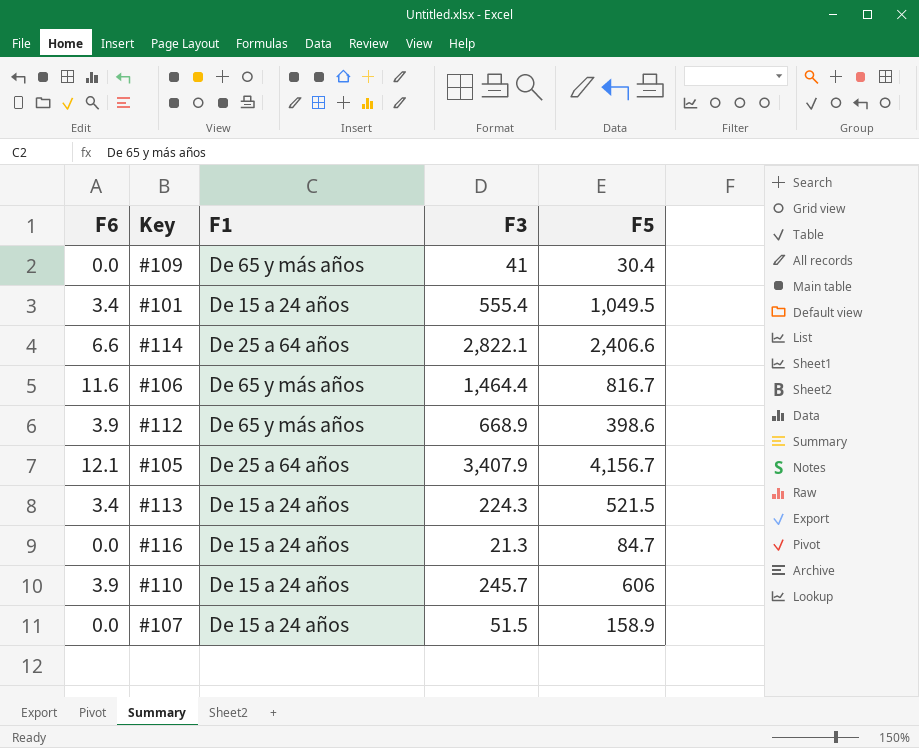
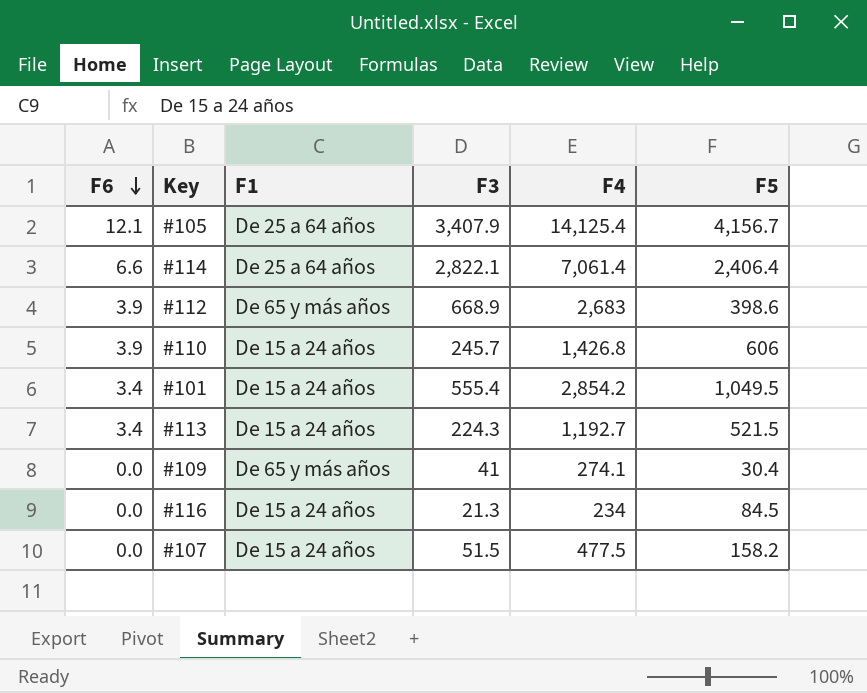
row order: none -> F6 descending
column F4 | position: none -> 5
row #106: 11.6 | De 65 y más años | 1,464.4 | 816.7 -> none
#114 | F5: 2,406.6 -> 2,406.4
#116 | F5: 84.7 -> 84.5
#107 | F5: 158.9 -> 158.2

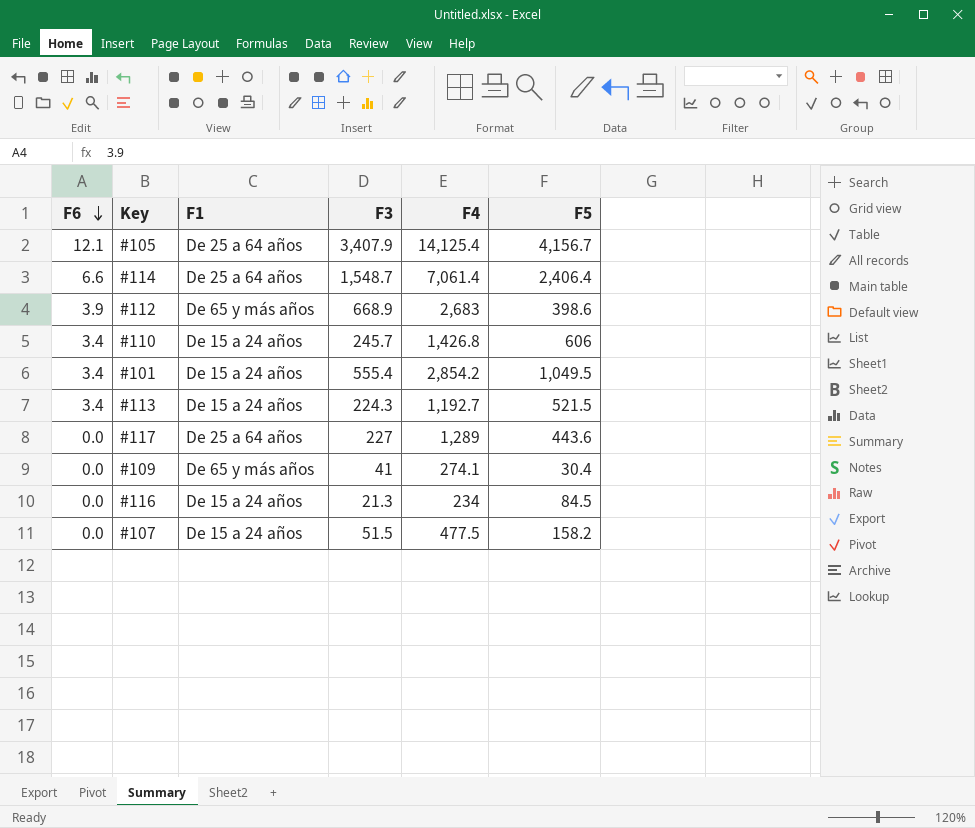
#114 | F3: 2,822.1 -> 1,548.7
#110 | F6: 3.9 -> 3.4
row #117: none -> 0.0 | De 25 a 64 años | 227 | 1,289 | 443.6

